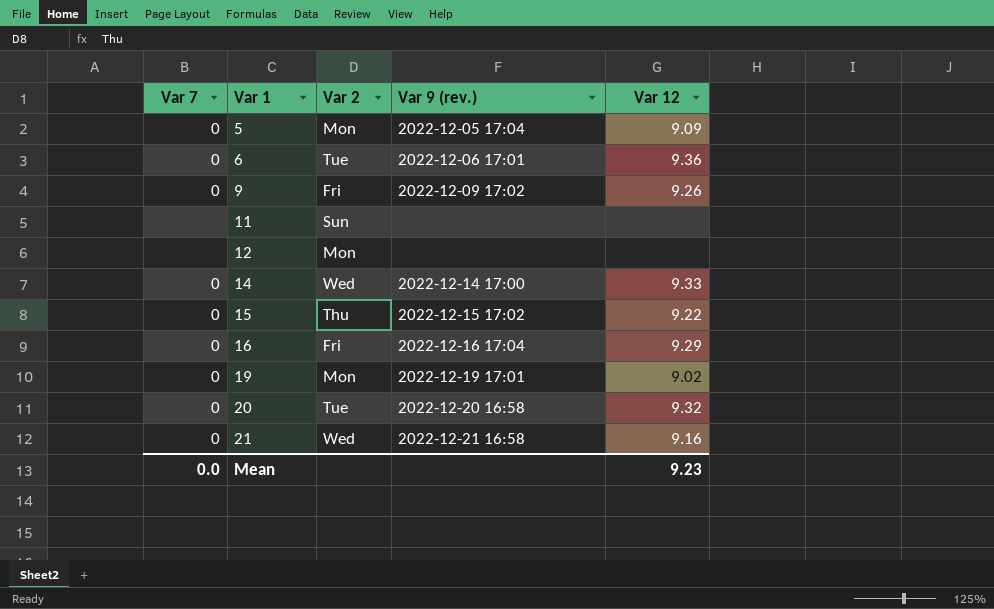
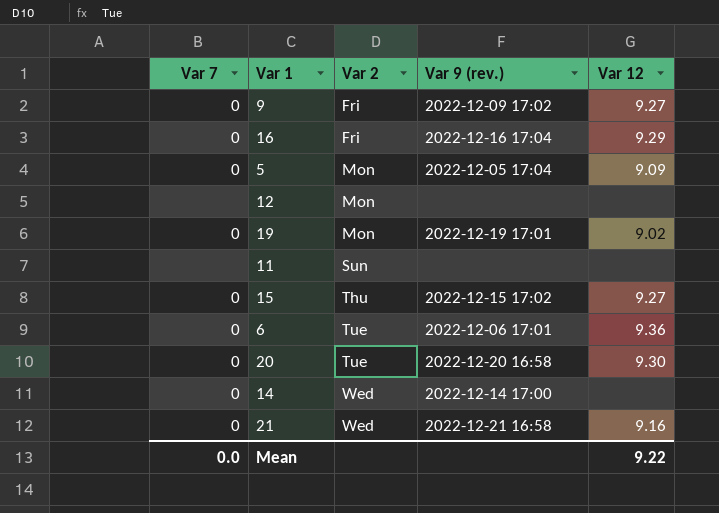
row order: Var 1 ascending -> Var 2 ascending
9 | Var 12: 9.26 -> 9.27
15 | Var 12: 9.22 -> 9.27
20 | Var 12: 9.32 -> 9.30
14 | Var 12: 9.33 -> none
Mean | Var 12: 9.23 -> 9.22

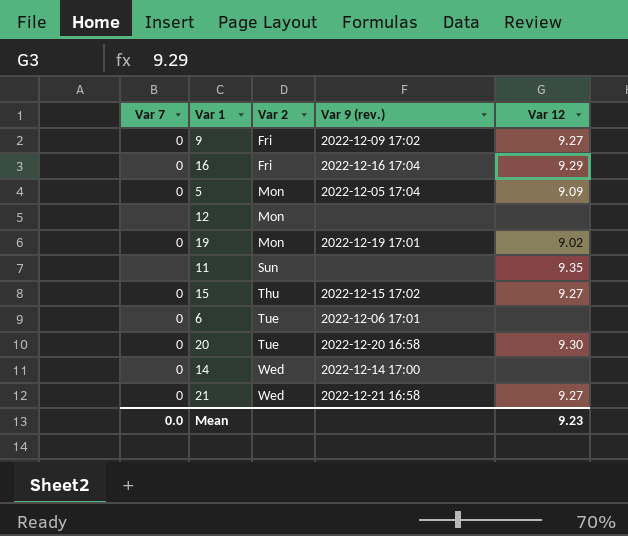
11 | Var 12: none -> 9.35
6 | Var 12: 9.36 -> none
21 | Var 12: 9.16 -> 9.27
Mean | Var 12: 9.22 -> 9.23

